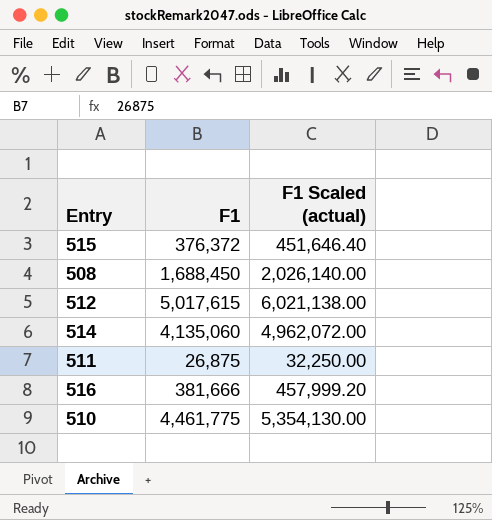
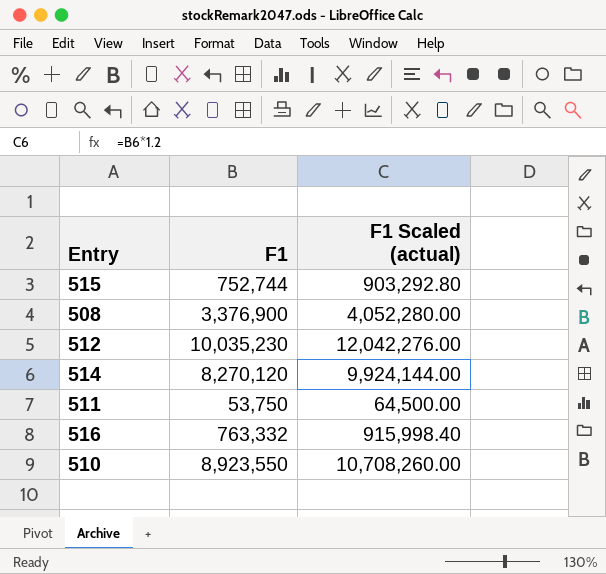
515 | F1: 376,372 -> 752,744
515 | F1 Scaled (actual): 451,646.40 -> 903,292.80
508 | F1: 1,688,450 -> 3,376,900
508 | F1 Scaled (actual): 2,026,140.00 -> 4,052,280.00
512 | F1: 5,017,615 -> 10,035,230
512 | F1 Scaled (actual): 6,021,138.00 -> 12,042,276.00
514 | F1: 4,135,060 -> 8,270,120
514 | F1 Scaled (actual): 4,962,072.00 -> 9,924,144.00
511 | F1: 26,875 -> 53,750
511 | F1 Scaled (actual): 32,250.00 -> 64,500.00
516 | F1: 381,666 -> 763,332
516 | F1 Scaled (actual): 457,999.20 -> 915,998.40
510 | F1: 4,461,775 -> 8,923,550
510 | F1 Scaled (actual): 5,354,130.00 -> 10,708,260.00

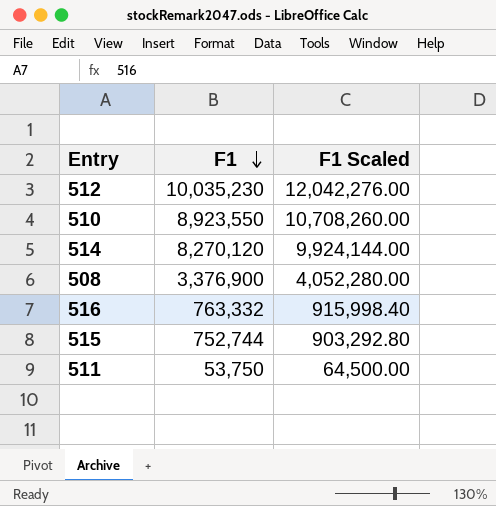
row order: none -> F1 descending
column name: F1 Scaled (actual) -> F1 Scaled

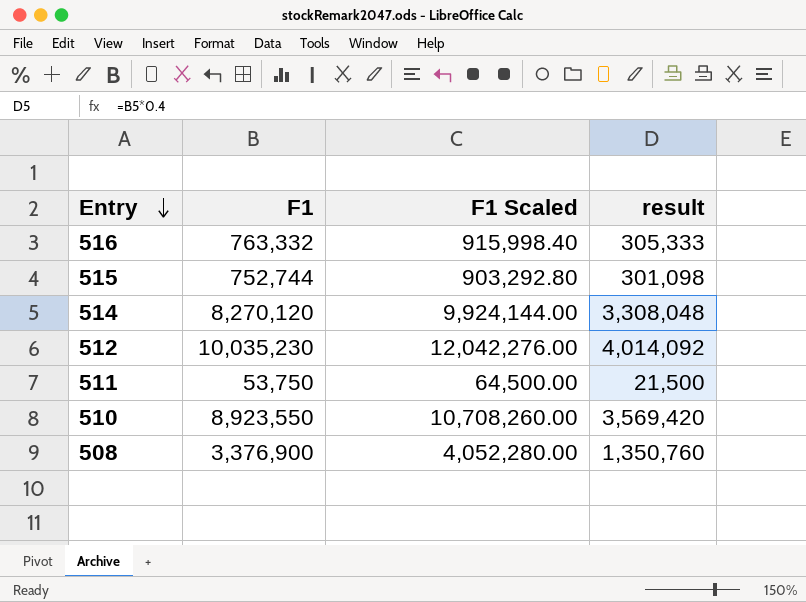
row order: F1 descending -> Entry descending
column result | formula: none -> [F1] * 0.4

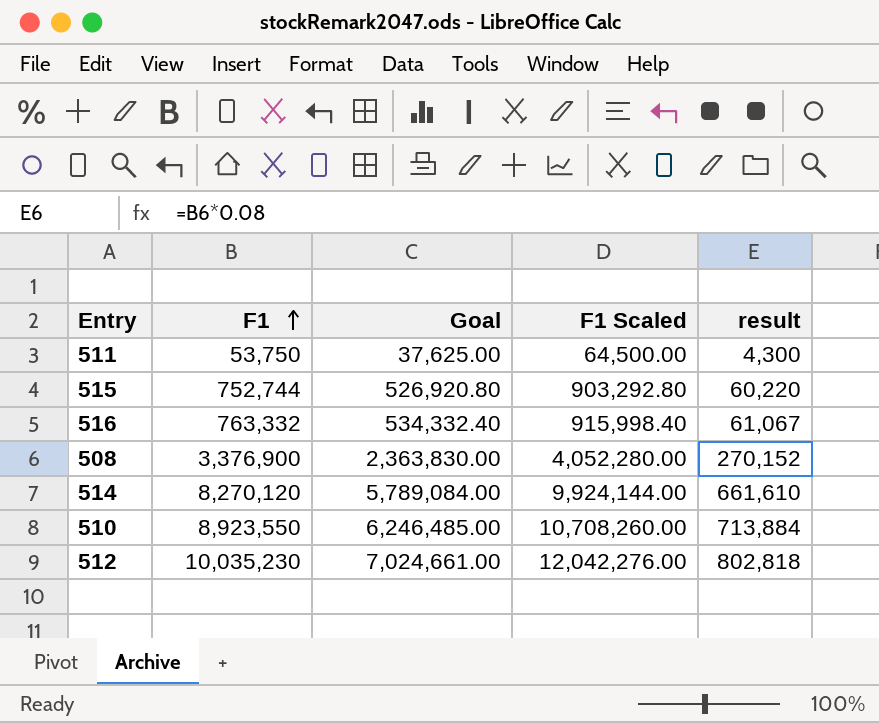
row order: Entry descending -> F1 ascending
column Goal | formula: none -> [F1] * 0.7
column result | formula: [F1] * 0.4 -> [F1] * 0.08

